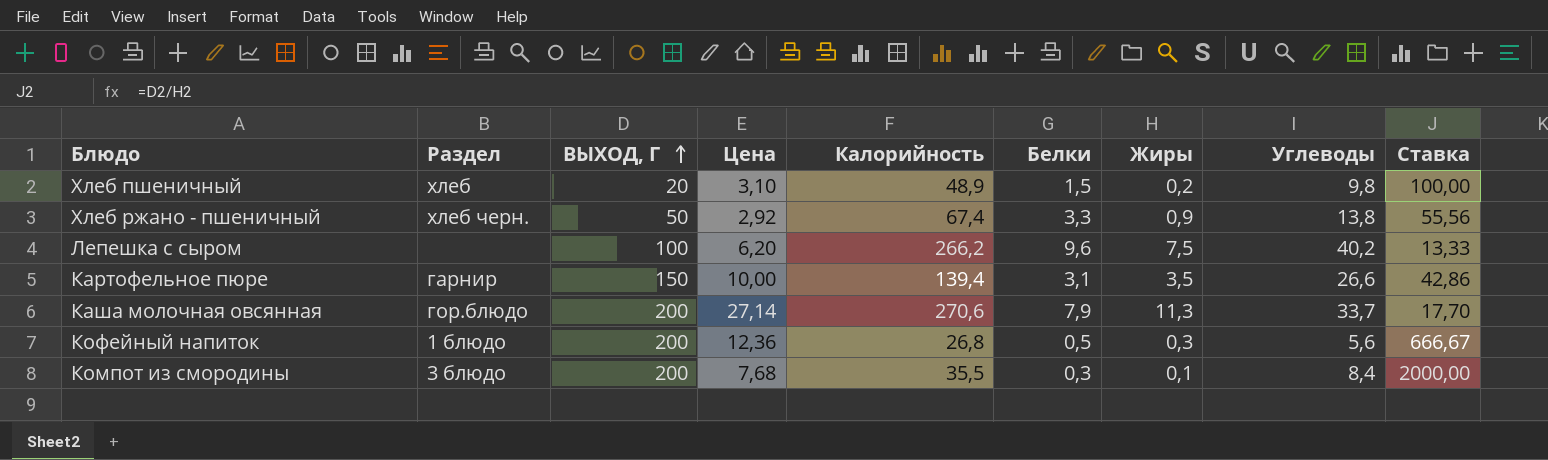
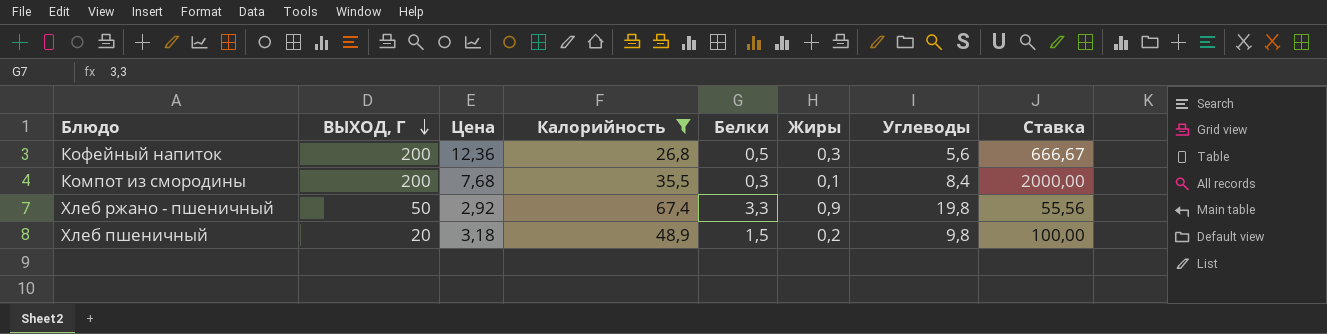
filter: none -> Калорийность <= 67,4
row order: ВЫХОД, Г ascending -> ВЫХОД, Г descending
column Раздел | position: 2 -> none
Хлеб ржано - пшеничный | Углеводы: 13,8 -> 19,8
Хлеб пшеничный | Цена: 3,10 -> 3,18

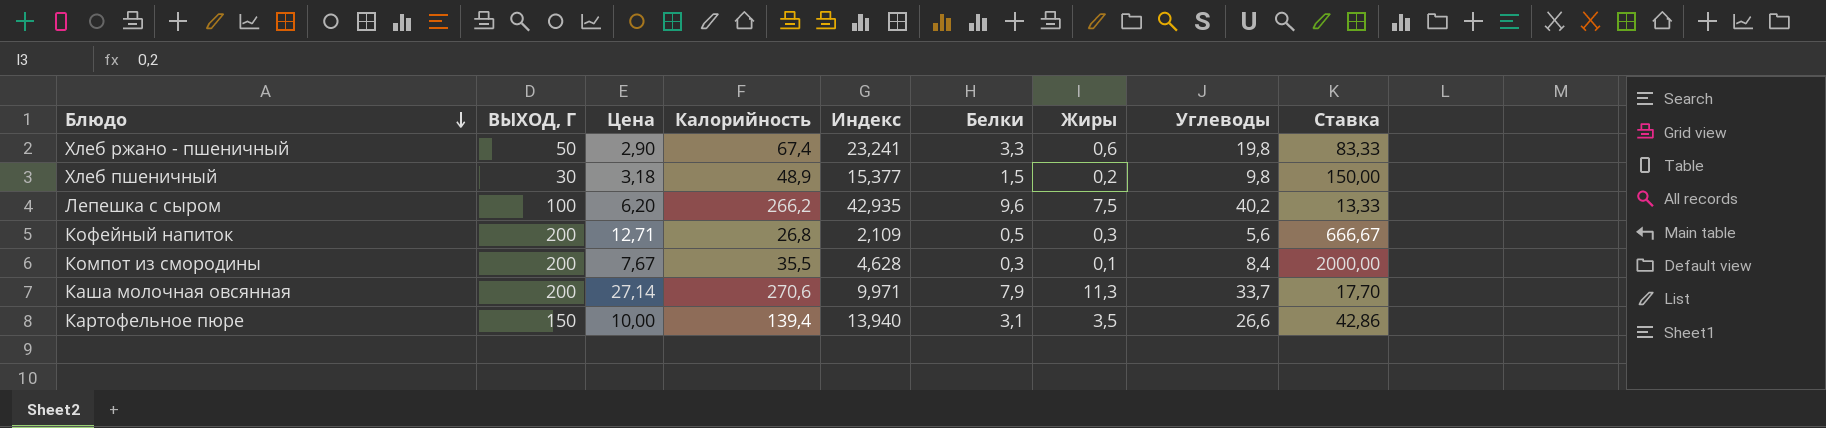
filter: Калорийность <= 67,4 -> none
row order: ВЫХОД, Г descending -> Блюдо descending
column Индекс | formula: none -> [Калорийность] / [Цена]
Хлеб ржано - пшеничный | Цена: 2,92 -> 2,90
Хлеб ржано - пшеничный | Жиры: 0,9 -> 0,6
Хлеб ржано - пшеничный | Ставка: 55,56 -> 83,33
Хлеб пшеничный | ВЫХОД, Г: 20 -> 30
Хлеб пшеничный | Ставка: 100,00 -> 150,00
Кофейный напиток | Цена: 12,36 -> 12,71
Компот из смородины | Цена: 7,68 -> 7,67

